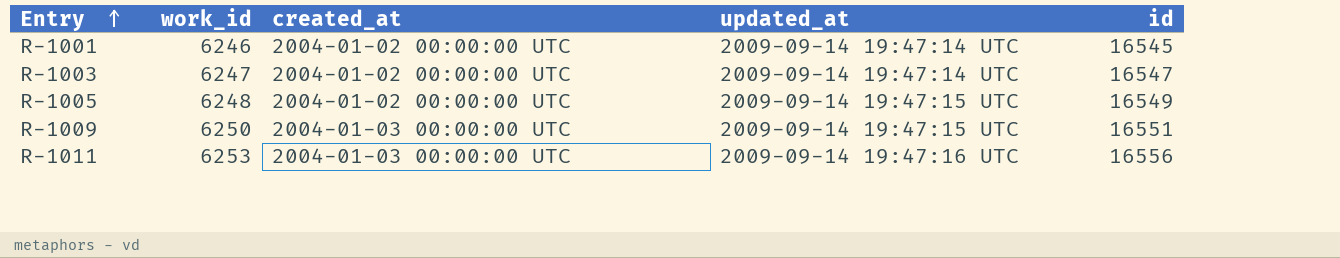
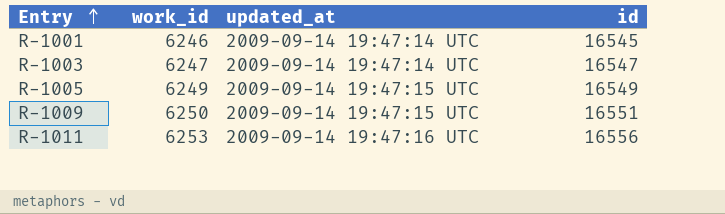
column created_at | position: 3 -> none
R-1005 | work_id: 6248 -> 6249

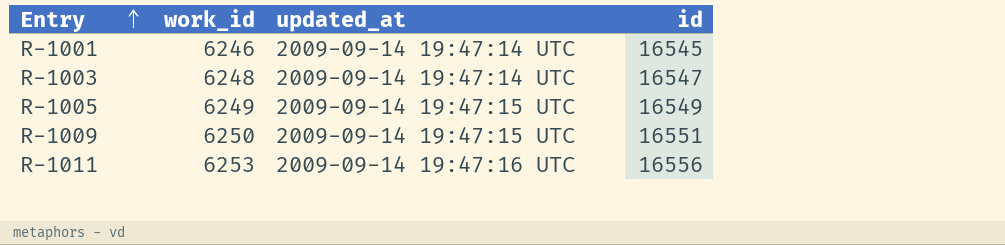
R-1003 | work_id: 6247 -> 6248

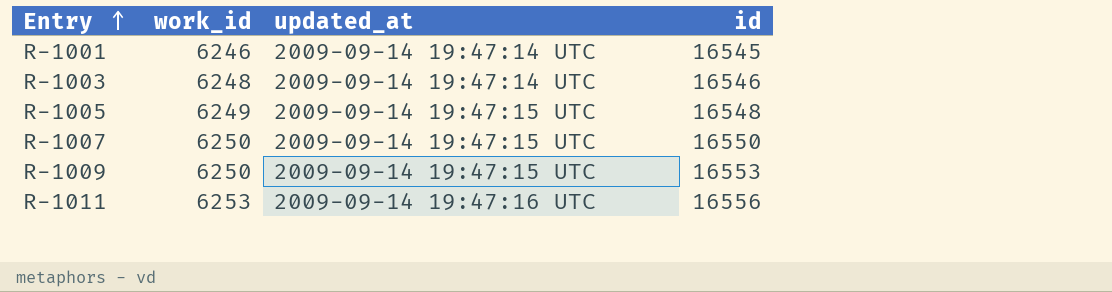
R-1003 | id: 16547 -> 16546
R-1005 | id: 16549 -> 16548
row R-1007: none -> 6250 | 2009-09-14 19:47:15 UTC | 16550
R-1009 | id: 16551 -> 16553

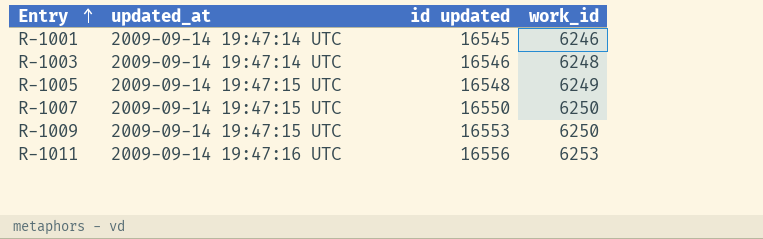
column name: id -> id updated
column work_id | position: 2 -> 4

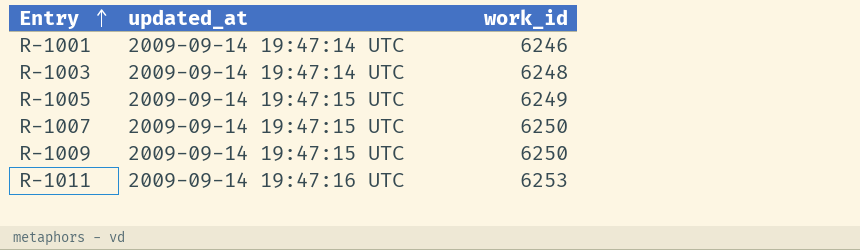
column id updated | position: 3 -> none

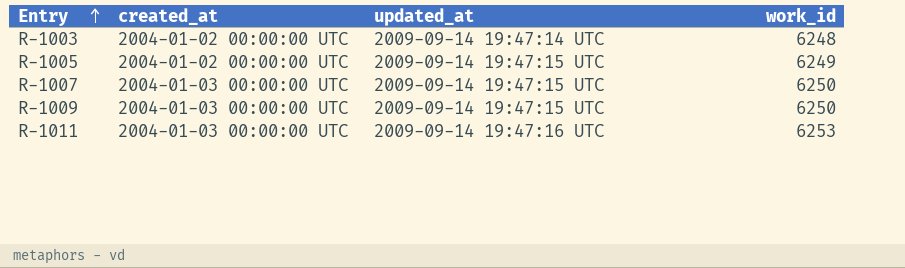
column created_at | position: none -> 2
row R-1001: 2009-09-14 19:47:14 UTC | 6246 -> none

